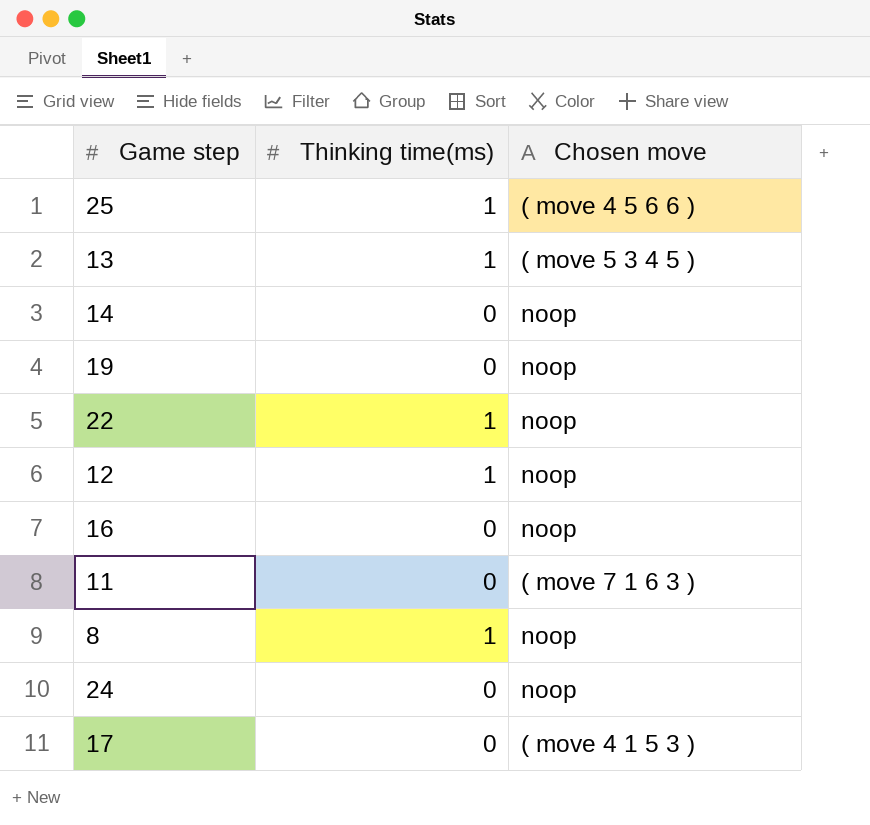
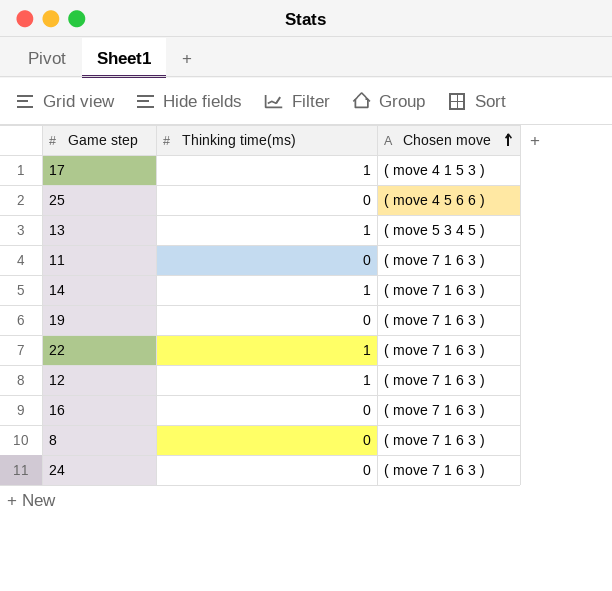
row order: none -> Chosen move ascending
17 | Thinking time(ms): 0 -> 1
25 | Thinking time(ms): 1 -> 0
14 | Thinking time(ms): 0 -> 1
14 | Chosen move: noop -> ( move 7 1 6 3 )
19 | Chosen move: noop -> ( move 7 1 6 3 )
22 | Chosen move: noop -> ( move 7 1 6 3 )
12 | Chosen move: noop -> ( move 7 1 6 3 )
16 | Chosen move: noop -> ( move 7 1 6 3 )
8 | Thinking time(ms): 1 -> 0
8 | Chosen move: noop -> ( move 7 1 6 3 )
24 | Chosen move: noop -> ( move 7 1 6 3 )

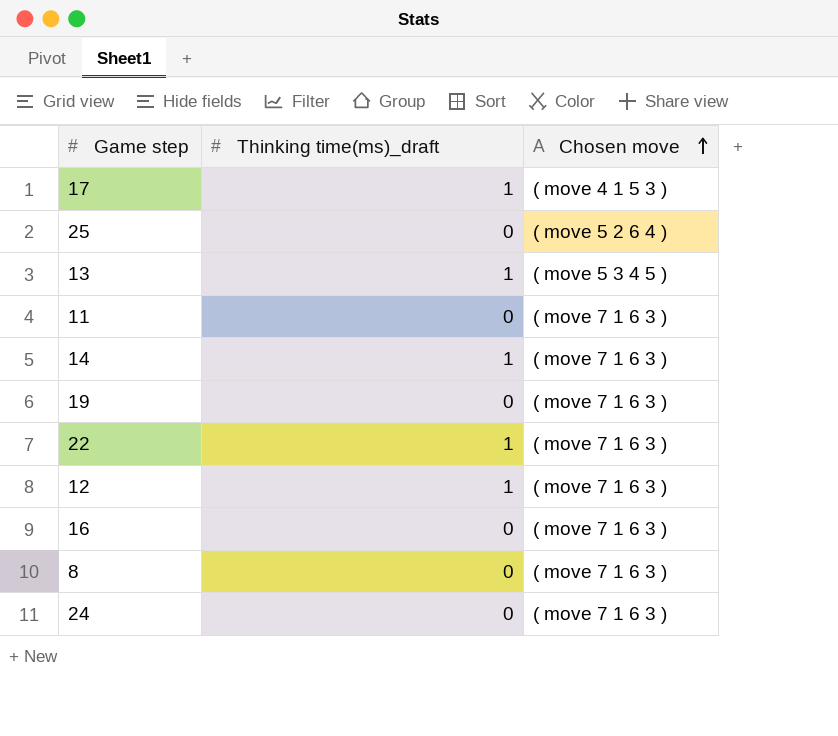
column name: Thinking time(ms) -> Thinking time(ms)_draft
25 | Chosen move: ( move 4 5 6 6 ) -> ( move 5 2 6 4 )

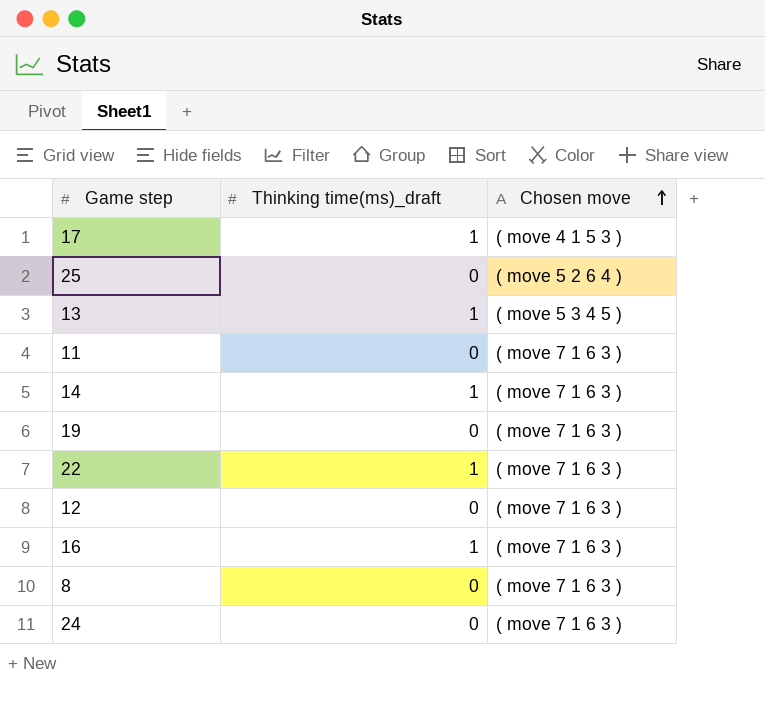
12 | Thinking time(ms)_draft: 1 -> 0
16 | Thinking time(ms)_draft: 0 -> 1

